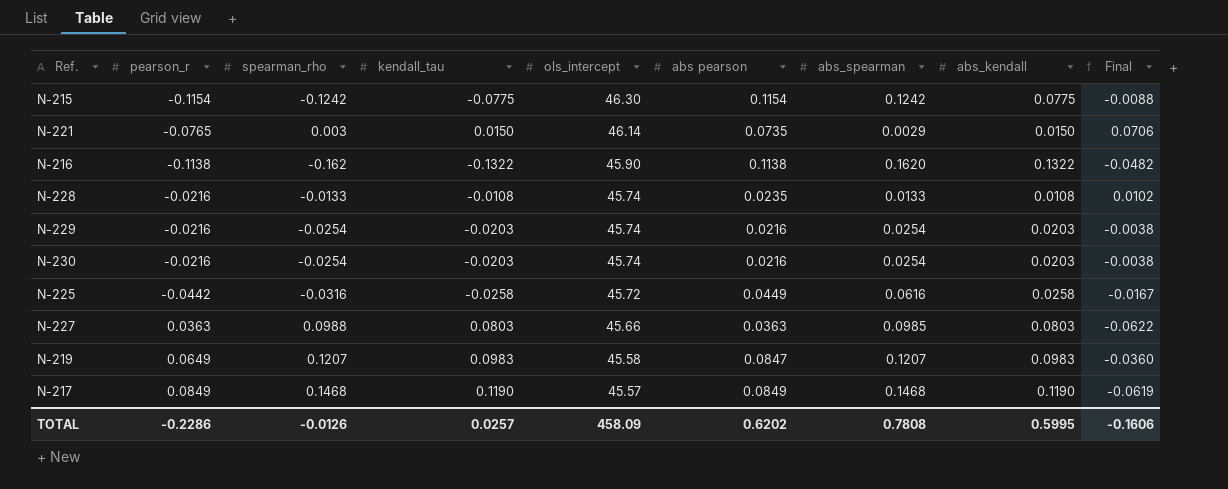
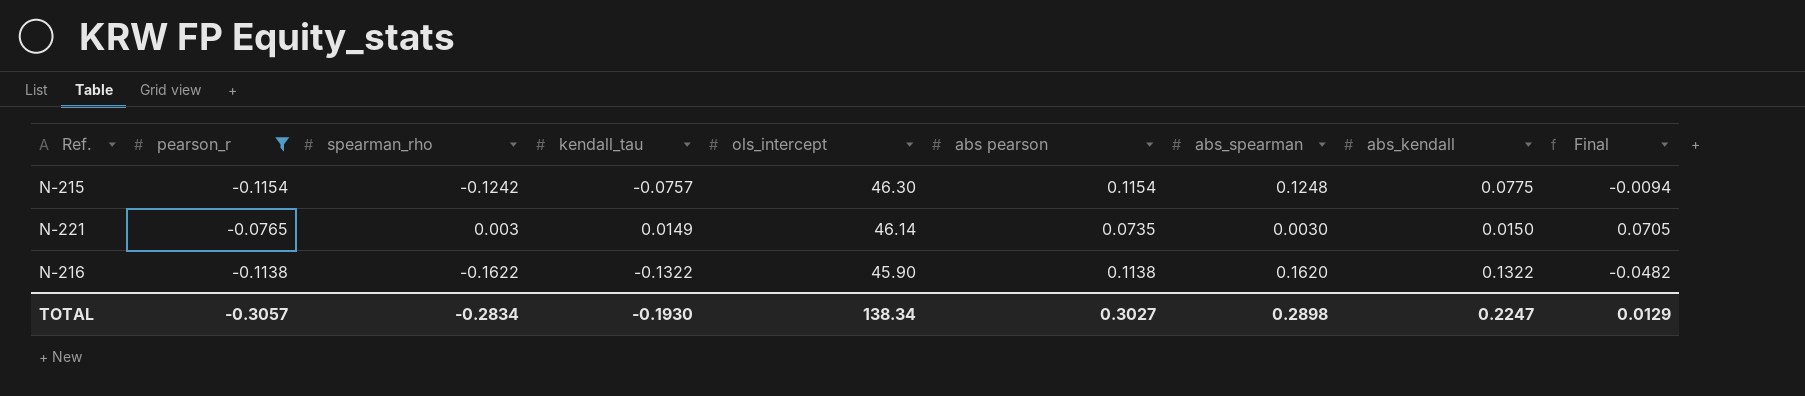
filter: none -> pearson_r <= -0.0765
N-215 | kendall_tau: -0.0775 -> -0.0757
N-215 | abs_spearman: 0.1242 -> 0.1248
N-215 | Final: -0.0088 -> -0.0094
N-221 | kendall_tau: 0.0150 -> 0.0149
N-221 | abs_spearman: 0.0029 -> 0.0030
N-221 | Final: 0.0706 -> 0.0705
N-216 | spearman_rho: -0.162 -> -0.1622
TOTAL | pearson_r: -0.2286 -> -0.3057
TOTAL | spearman_rho: -0.0126 -> -0.2834
TOTAL | kendall_tau: 0.0257 -> -0.1930
TOTAL | ols_intercept: 458.09 -> 138.34
TOTAL | abs pearson: 0.6202 -> 0.3027
TOTAL | abs_spearman: 0.7808 -> 0.2898
TOTAL | abs_kendall: 0.5995 -> 0.2247
TOTAL | Final: -0.1606 -> 0.0129

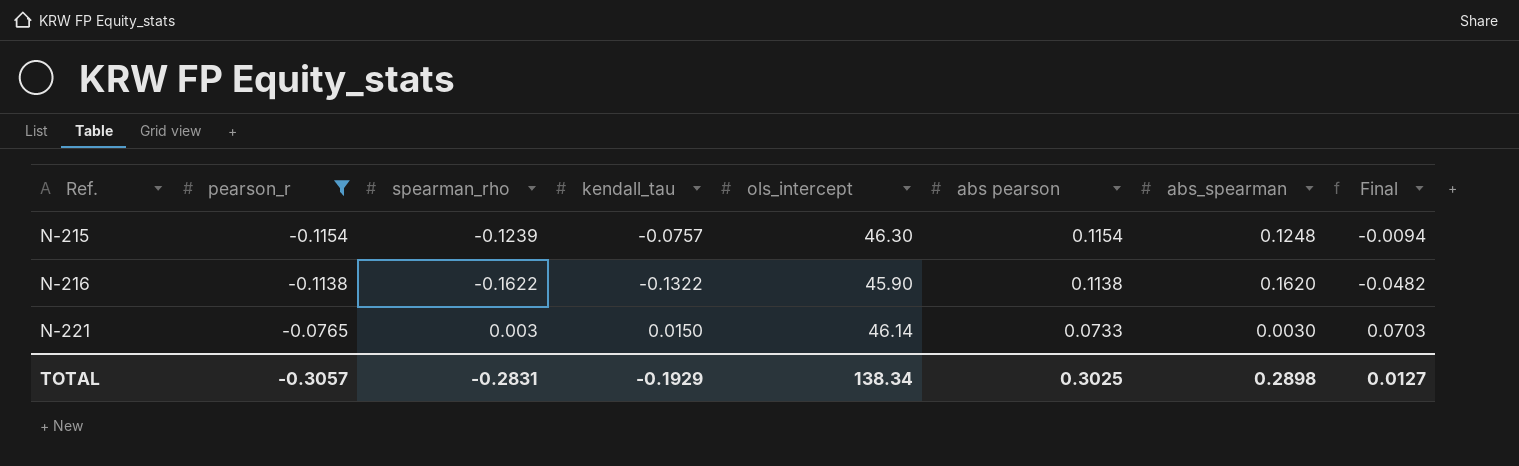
row order: ols_intercept descending -> Ref. ascending
column abs_kendall | position: 8 -> none
N-215 | spearman_rho: -0.1242 -> -0.1239
N-221 | kendall_tau: 0.0149 -> 0.0150
N-221 | abs pearson: 0.0735 -> 0.0733
N-221 | Final: 0.0705 -> 0.0703
TOTAL | spearman_rho: -0.2834 -> -0.2831
TOTAL | kendall_tau: -0.1930 -> -0.1929
TOTAL | abs pearson: 0.3027 -> 0.3025
TOTAL | Final: 0.0129 -> 0.0127

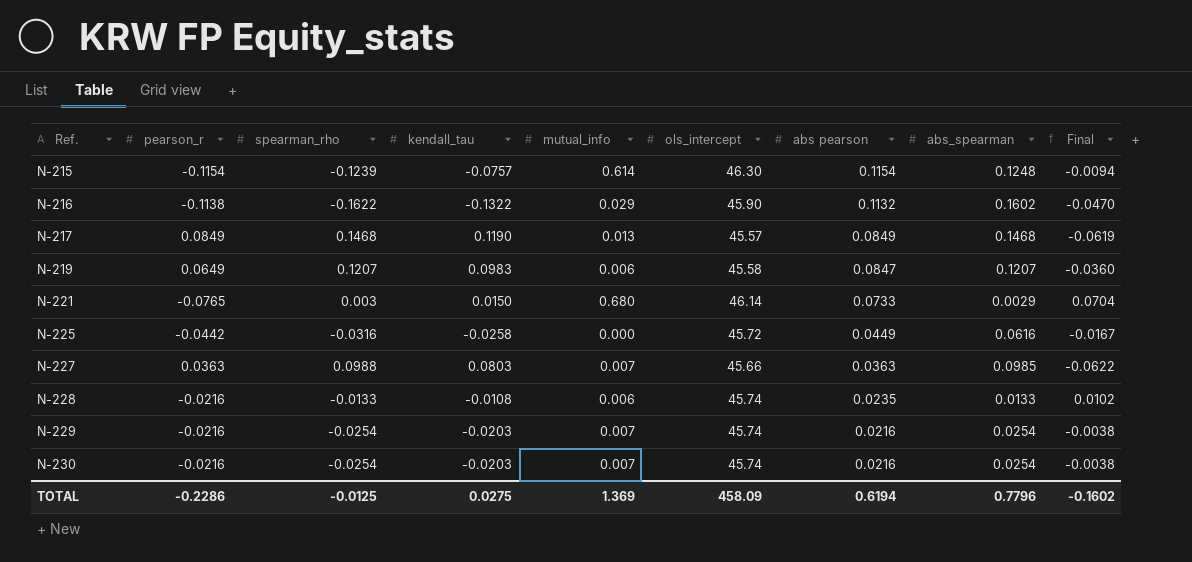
filter: pearson_r <= -0.0765 -> none
column mutual_info | position: none -> 5
N-216 | abs pearson: 0.1138 -> 0.1132
N-216 | abs_spearman: 0.1620 -> 0.1602
N-216 | Final: -0.0482 -> -0.0470
N-221 | abs_spearman: 0.0030 -> 0.0029
N-221 | Final: 0.0703 -> 0.0704
TOTAL | pearson_r: -0.3057 -> -0.2286
TOTAL | spearman_rho: -0.2831 -> -0.0125
TOTAL | kendall_tau: -0.1929 -> 0.0275
TOTAL | ols_intercept: 138.34 -> 458.09
TOTAL | abs pearson: 0.3025 -> 0.6194
TOTAL | abs_spearman: 0.2898 -> 0.7796
TOTAL | Final: 0.0127 -> -0.1602

